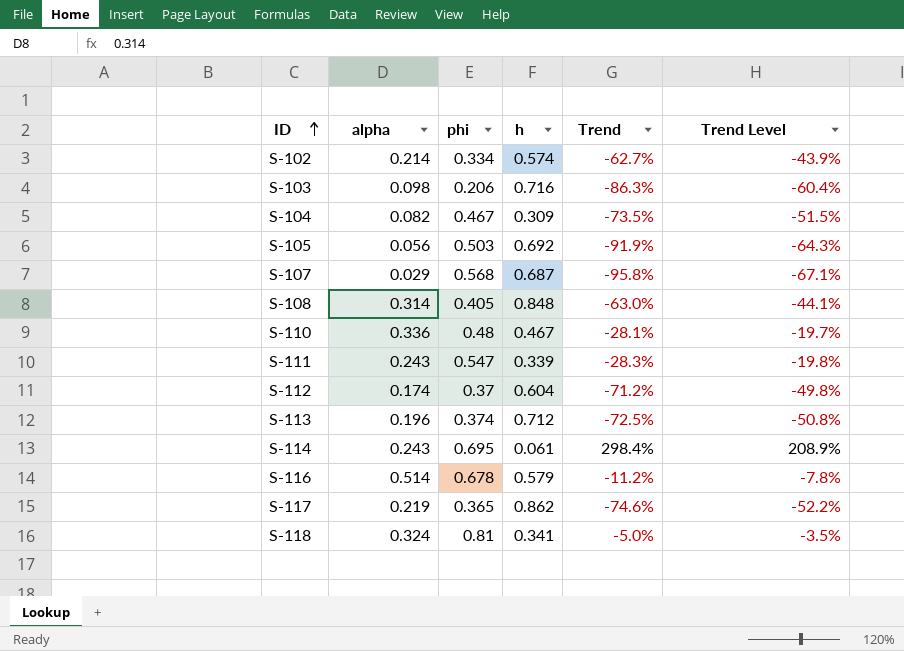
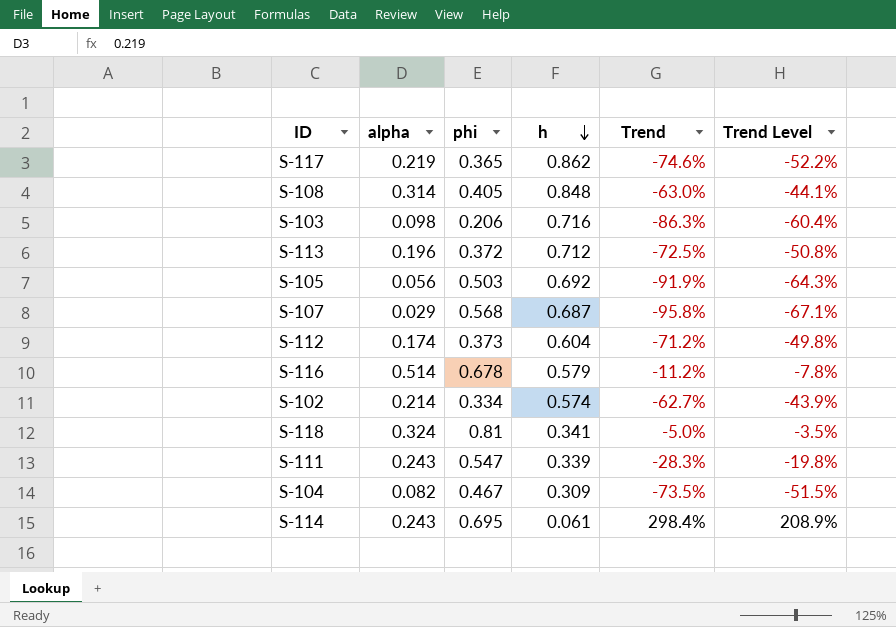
row order: ID ascending -> h descending
row S-110: 0.336 | 0.48 | 0.467 | -28.1% | -19.7% -> none
S-113 | phi: 0.374 -> 0.372
S-112 | phi: 0.37 -> 0.373

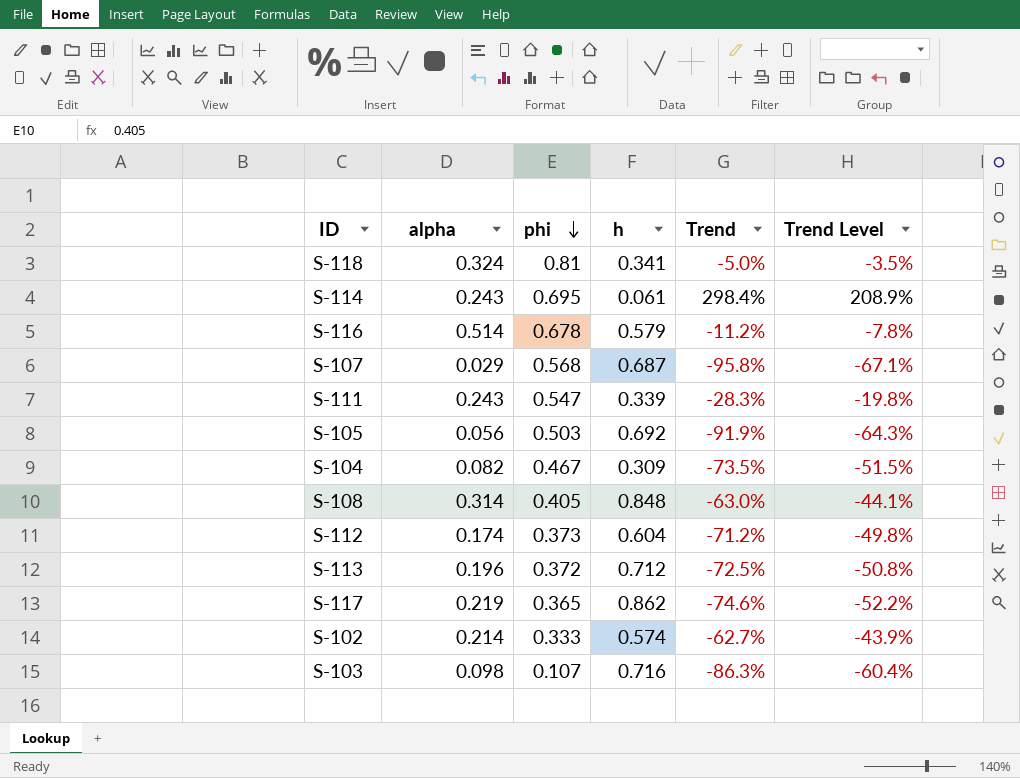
row order: h descending -> phi descending
S-102 | phi: 0.334 -> 0.333
S-103 | phi: 0.206 -> 0.107

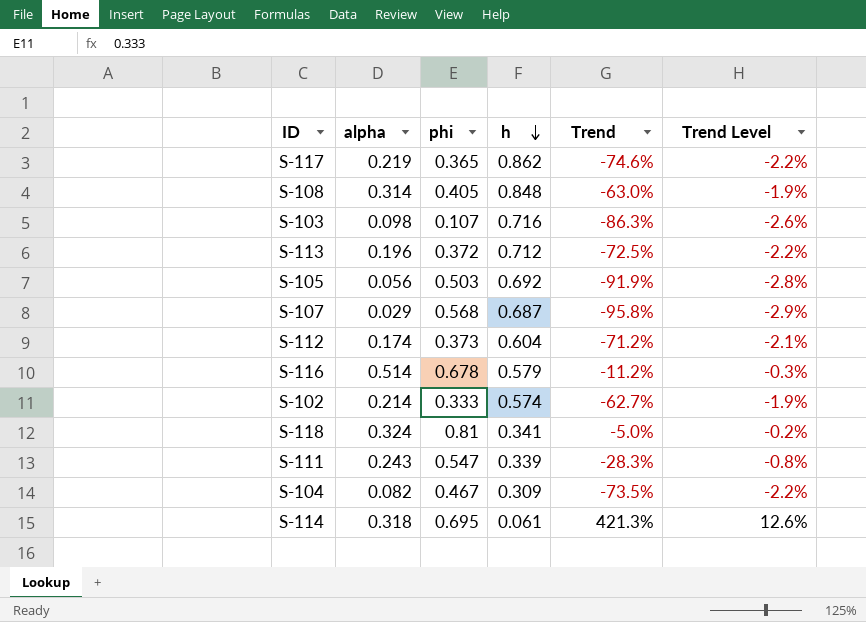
row order: phi descending -> h descending
column Trend Level | formula: [Trend] * 0.7 -> [Trend] * 0.03
S-114 | alpha: 0.243 -> 0.318
S-114 | Trend: 298.4% -> 421.3%

